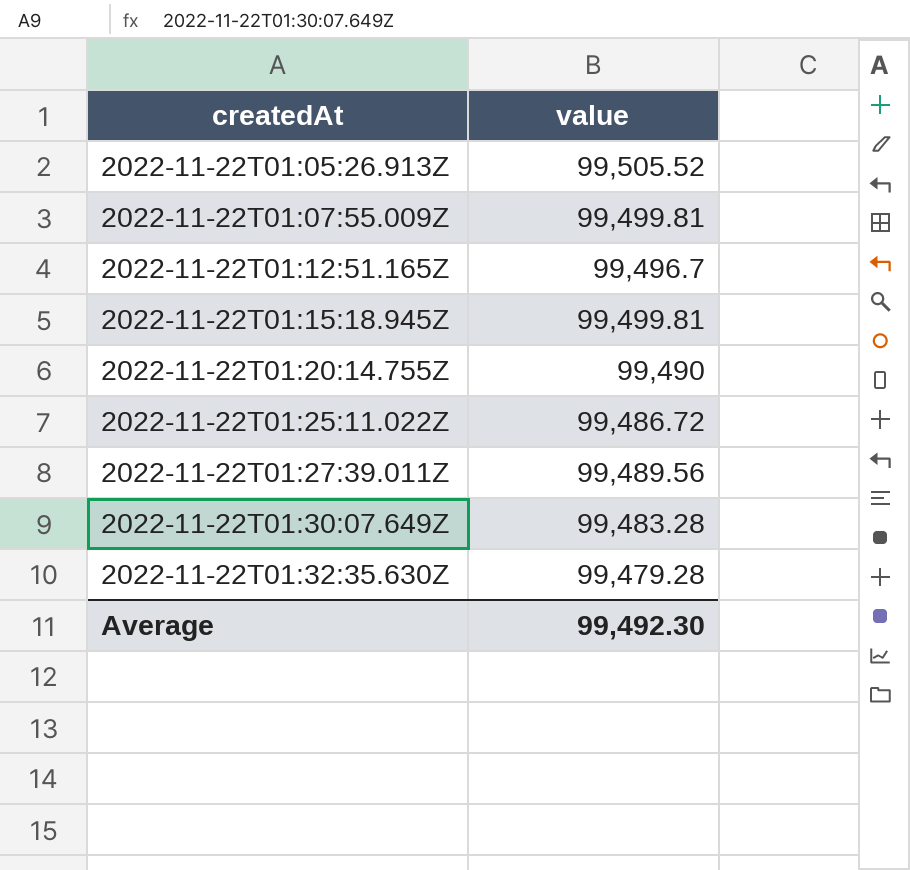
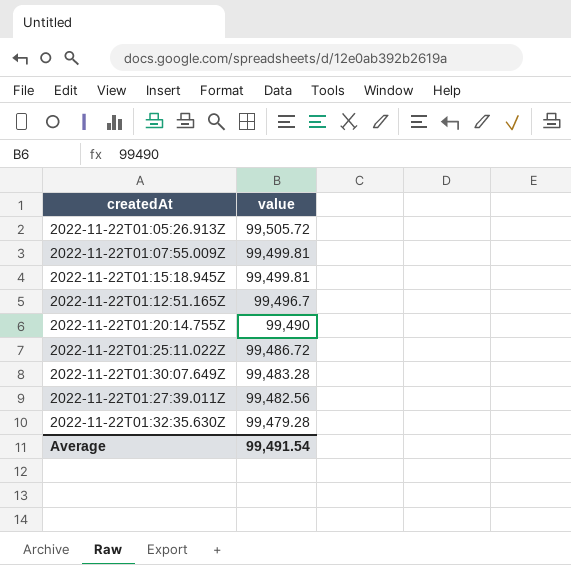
row order: createdAt ascending -> value descending
2022-11-22T01:05:26.913Z | value: 99,505.52 -> 99,505.72
2022-11-22T01:27:39.011Z | value: 99,489.56 -> 99,482.56
Average | value: 99,492.30 -> 99,491.54

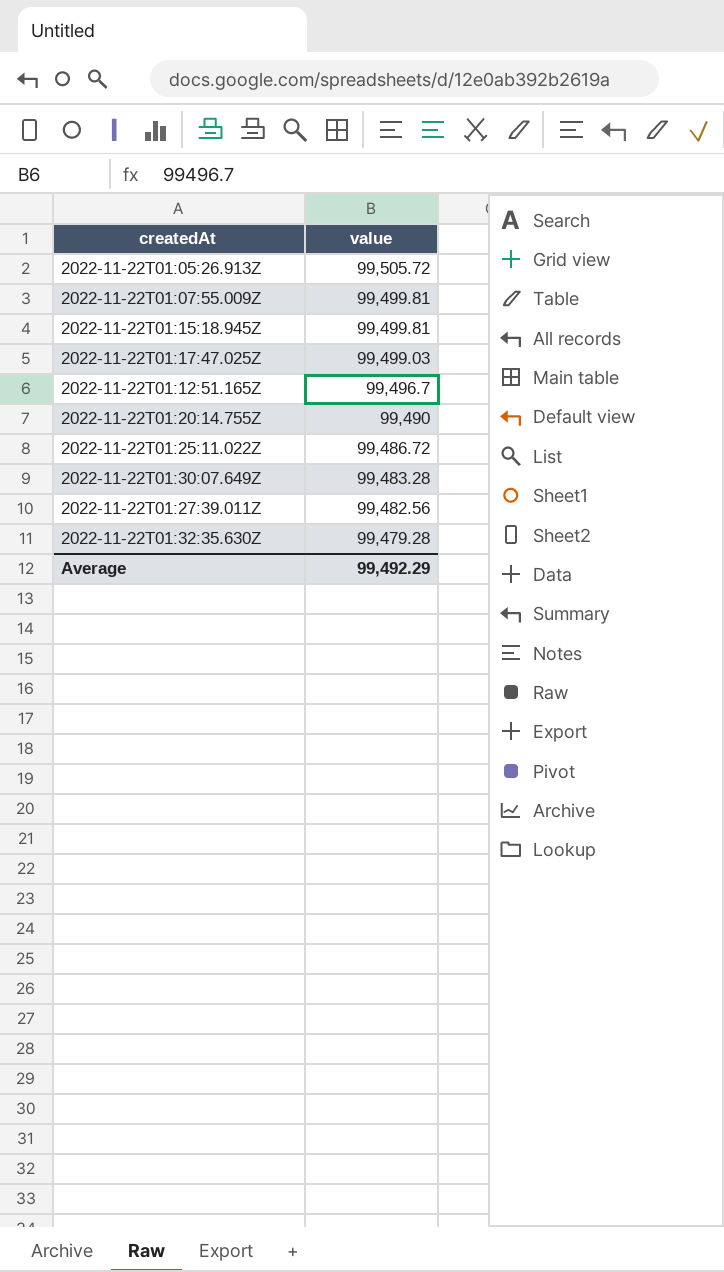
row 2022-11-22T01:17:47.025Z: none -> 99,499.03
Average | value: 99,491.54 -> 99,492.29

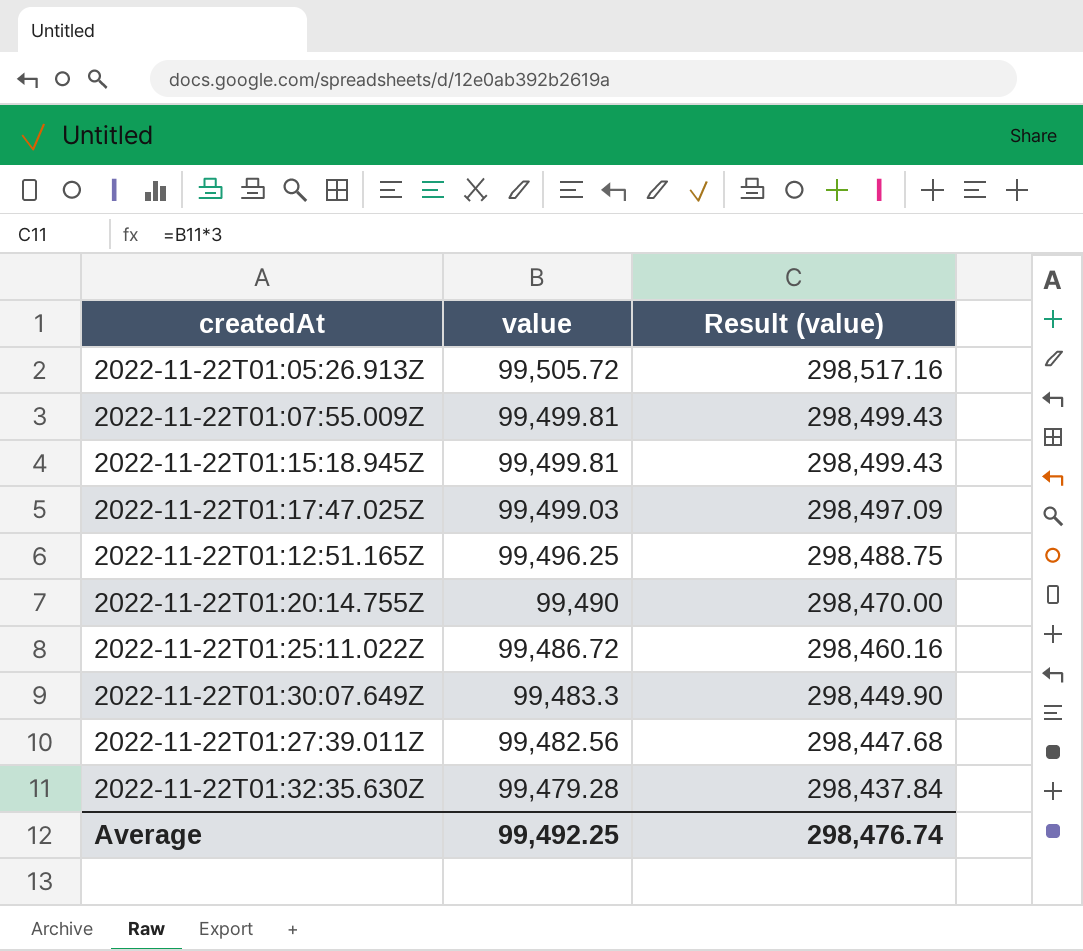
column Result (value) | formula: none -> [value] * 3
2022-11-22T01:12:51.165Z | value: 99,496.7 -> 99,496.25
2022-11-22T01:30:07.649Z | value: 99,483.28 -> 99,483.3
Average | value: 99,492.29 -> 99,492.25

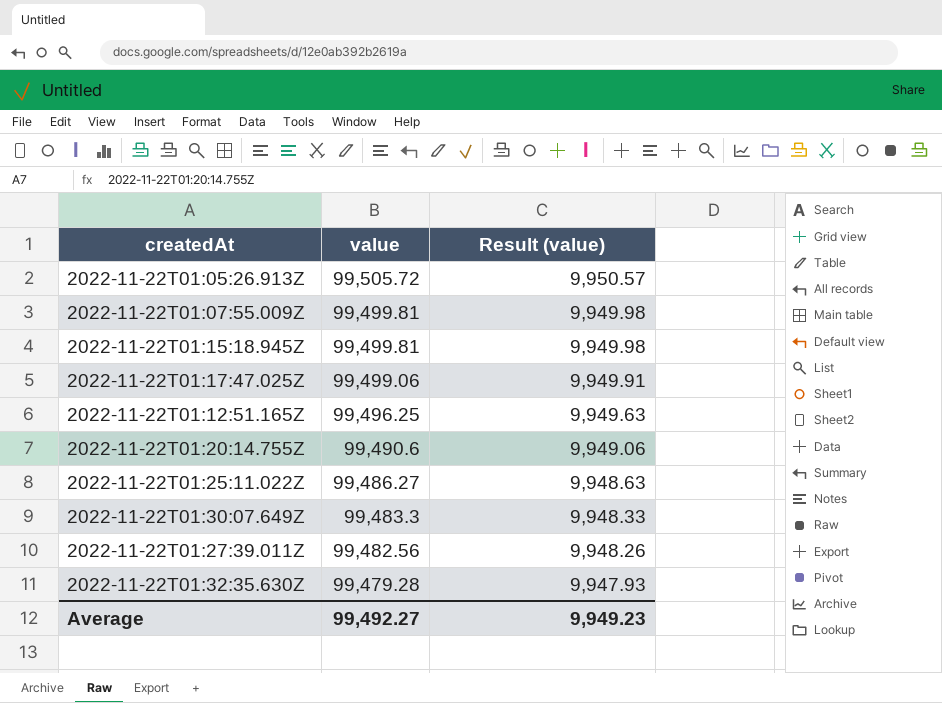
column Result (value) | formula: [value] * 3 -> [value] * 0.1
2022-11-22T01:17:47.025Z | value: 99,499.03 -> 99,499.06
2022-11-22T01:20:14.755Z | value: 99,490 -> 99,490.6
2022-11-22T01:25:11.022Z | value: 99,486.72 -> 99,486.27
Average | value: 99,492.25 -> 99,492.27
Average | Result (value): 298,476.74 -> 9,949.23

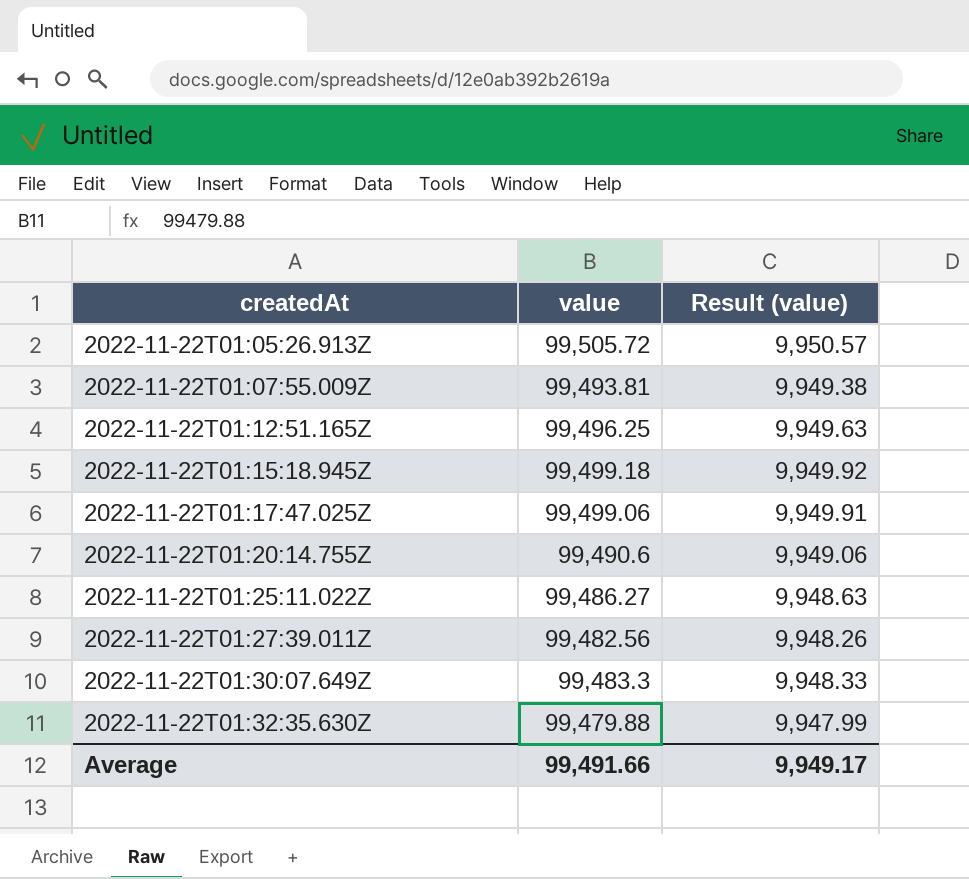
row order: value descending -> createdAt ascending
2022-11-22T01:07:55.009Z | value: 99,499.81 -> 99,493.81
2022-11-22T01:07:55.009Z | Result (value): 9,949.98 -> 9,949.38
2022-11-22T01:15:18.945Z | value: 99,499.81 -> 99,499.18
2022-11-22T01:15:18.945Z | Result (value): 9,949.98 -> 9,949.92
2022-11-22T01:32:35.630Z | value: 99,479.28 -> 99,479.88
2022-11-22T01:32:35.630Z | Result (value): 9,947.93 -> 9,947.99
Average | value: 99,492.27 -> 99,491.66
Average | Result (value): 9,949.23 -> 9,949.17

